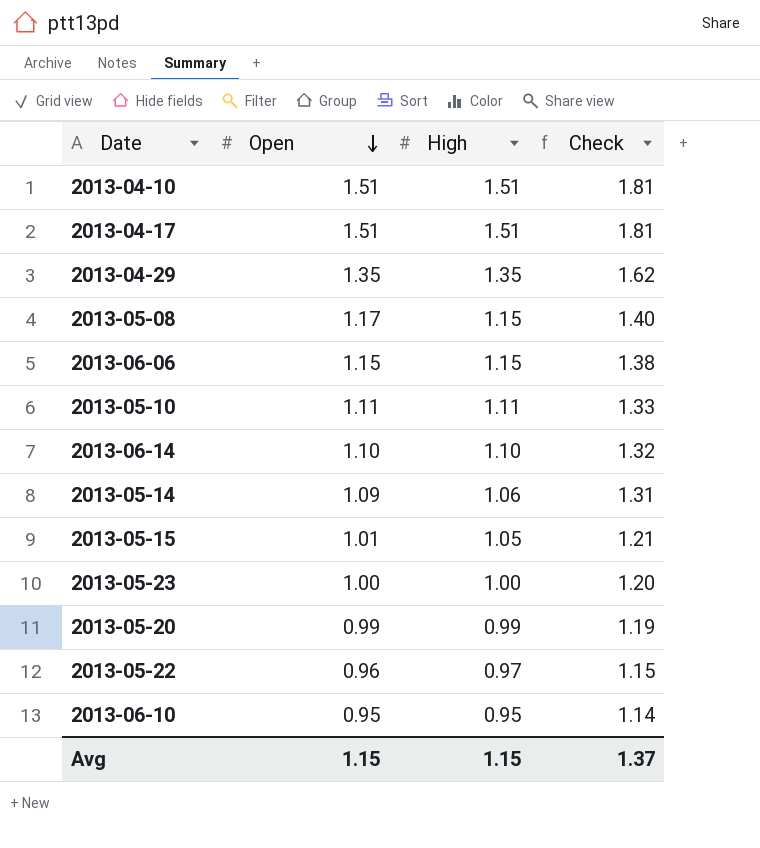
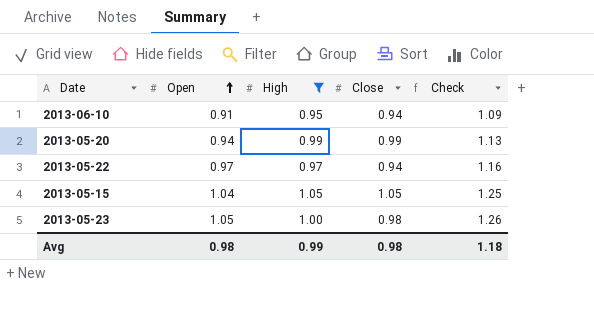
filter: none -> High <= 1.05
row order: Open descending -> Open ascending
column Close | position: none -> 4
2013-06-10 | Open: 0.95 -> 0.91
2013-06-10 | Check: 1.14 -> 1.09
2013-05-20 | Open: 0.99 -> 0.94
2013-05-20 | Check: 1.19 -> 1.13
2013-05-22 | Open: 0.96 -> 0.97
2013-05-22 | Check: 1.15 -> 1.16
2013-05-15 | Open: 1.01 -> 1.04
2013-05-15 | Check: 1.21 -> 1.25
2013-05-23 | Open: 1.00 -> 1.05
2013-05-23 | Check: 1.20 -> 1.26
Avg | Open: 1.15 -> 0.98
Avg | High: 1.15 -> 0.99
Avg | Check: 1.37 -> 1.18

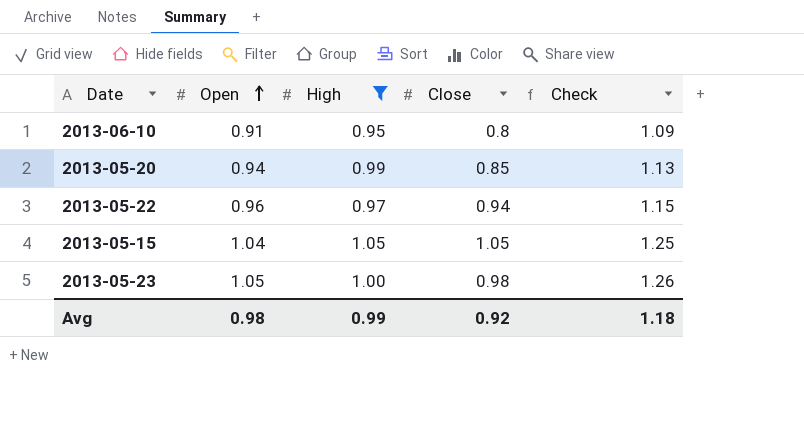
2013-06-10 | Close: 0.94 -> 0.8
2013-05-20 | Close: 0.99 -> 0.85
2013-05-22 | Open: 0.97 -> 0.96
2013-05-22 | Check: 1.16 -> 1.15
Avg | Close: 0.98 -> 0.92

